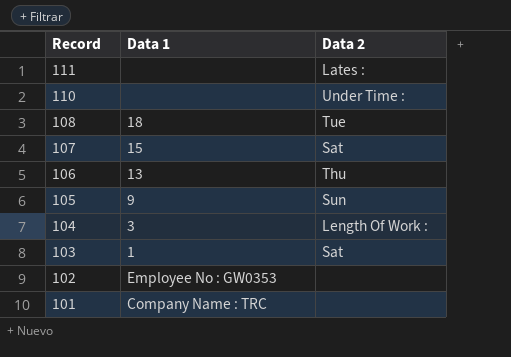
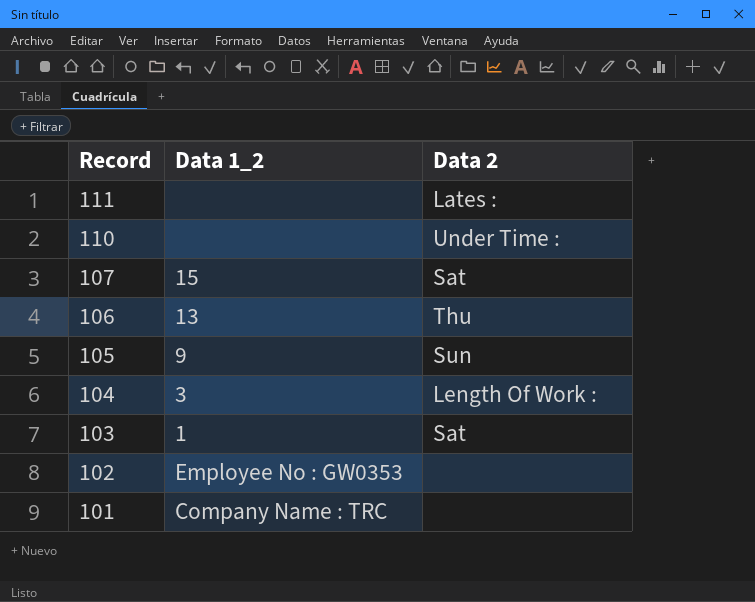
column name: Data 1 -> Data 1_2
row 108: 18 | Tue -> none

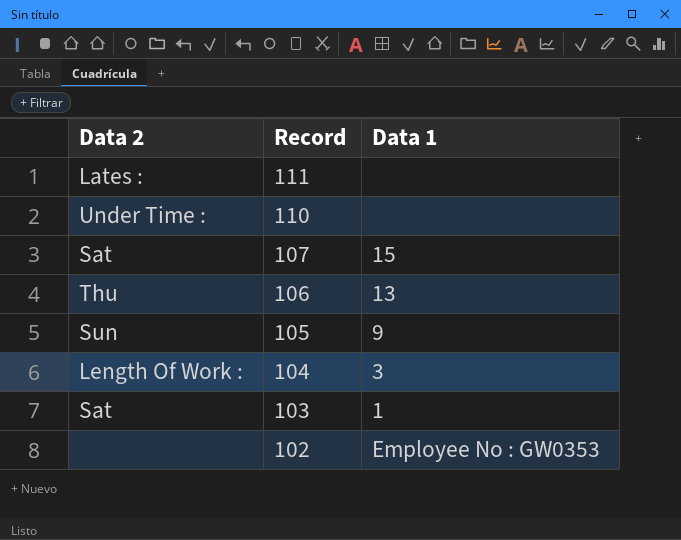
column Data 2 | position: 3 -> 1
column name: Data 1_2 -> Data 1
row 101: Company Name : TRC | none -> none

